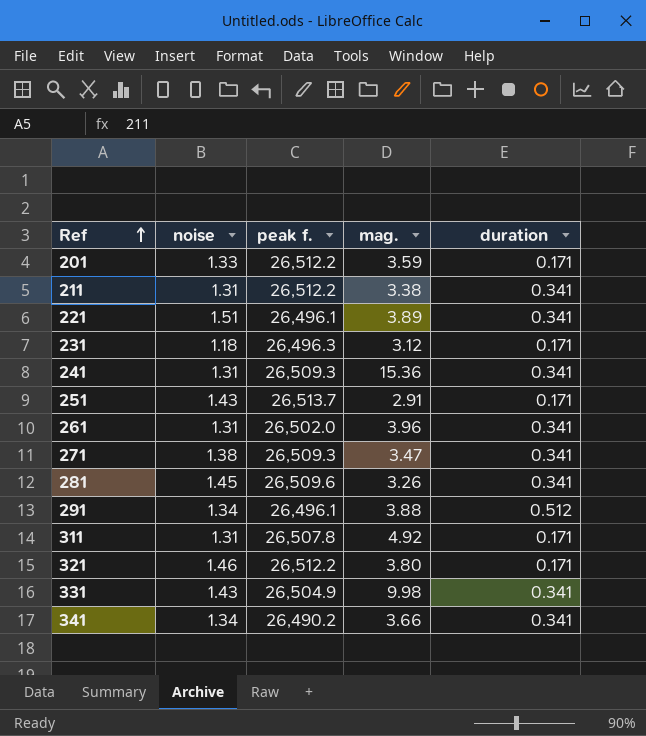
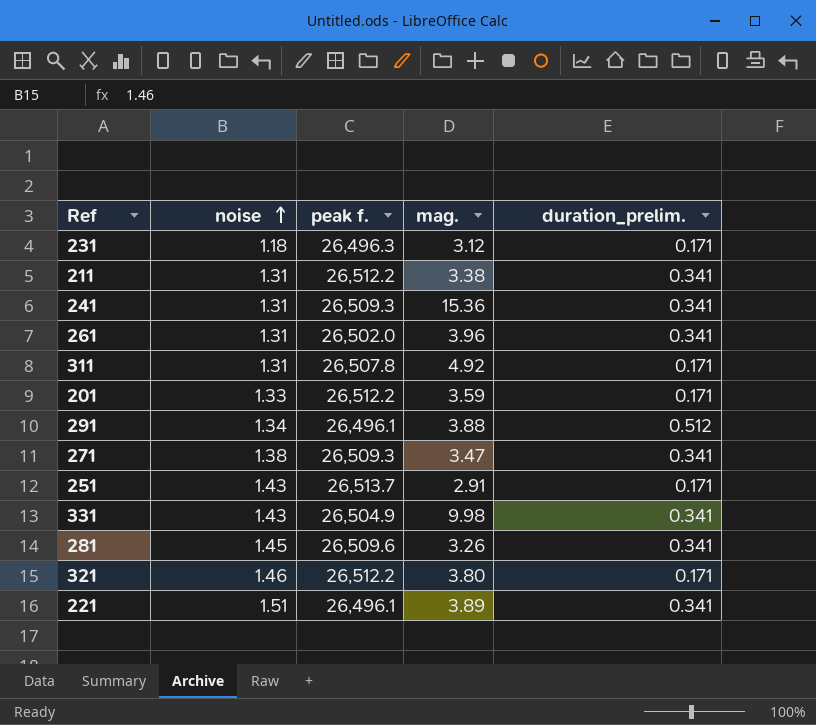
row order: Ref ascending -> noise ascending
column name: duration -> duration_prelim.
row 341: 1.34 | 26,490.2 | 3.66 | 0.341 -> none

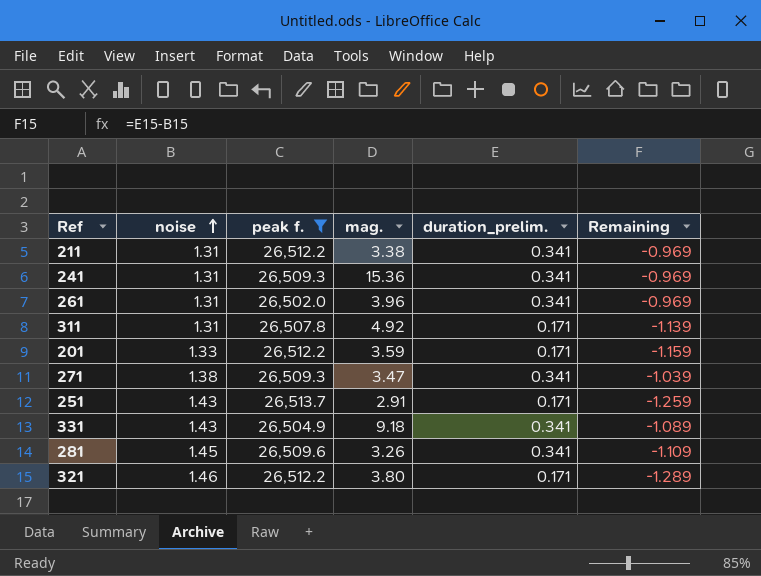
filter: none -> peak f. >= 26,502.0
column Remaining | formula: none -> [duration_prelim.] - [noise]
331 | mag.: 9.98 -> 9.18

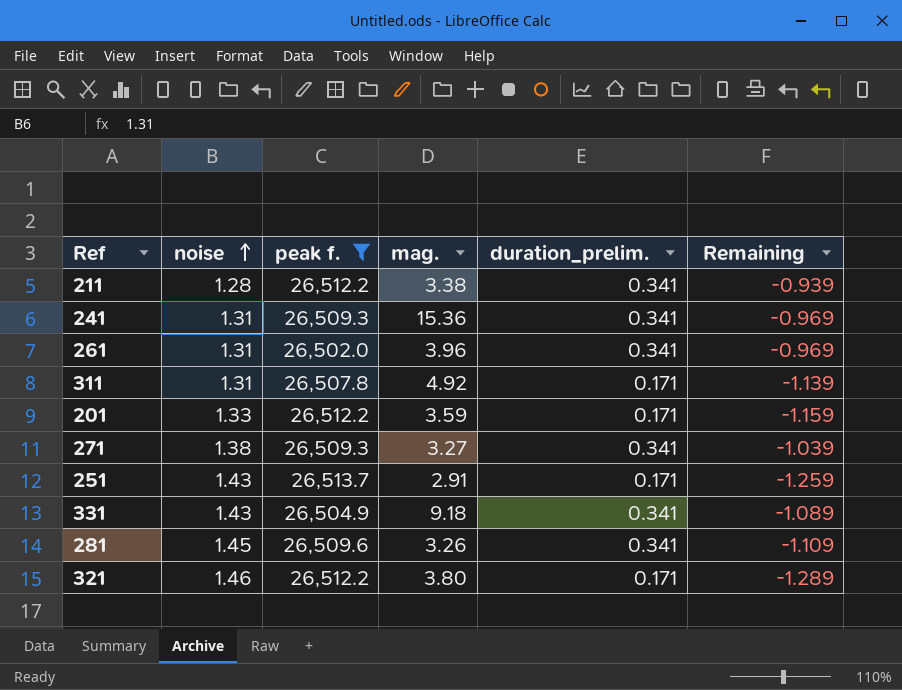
211 | noise: 1.31 -> 1.28
211 | Remaining: -0.969 -> -0.939
271 | mag.: 3.47 -> 3.27

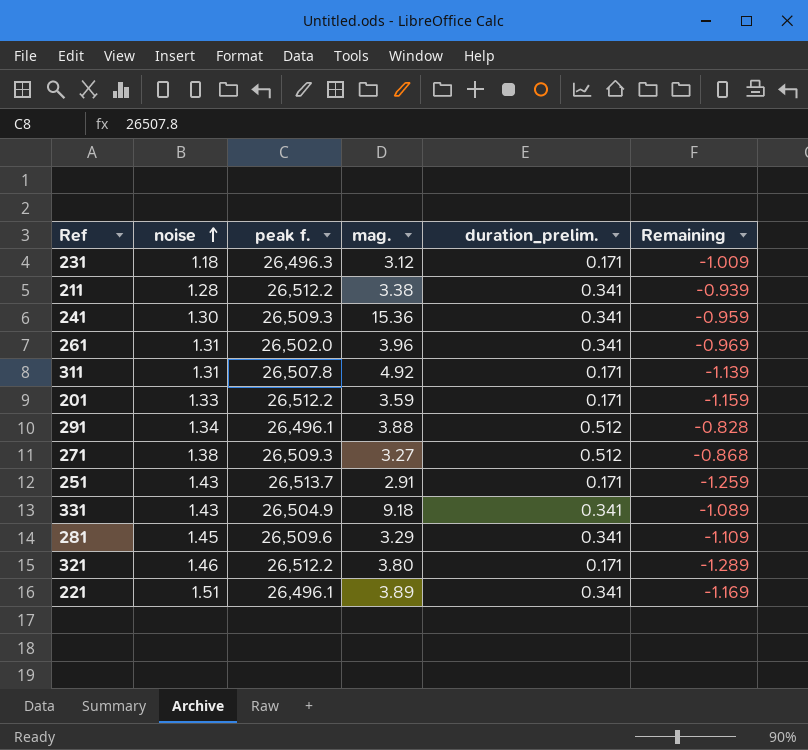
filter: peak f. >= 26,502.0 -> none
241 | noise: 1.31 -> 1.30
241 | Remaining: -0.969 -> -0.959
271 | duration_prelim.: 0.341 -> 0.512
271 | Remaining: -1.039 -> -0.868
281 | mag.: 3.26 -> 3.29

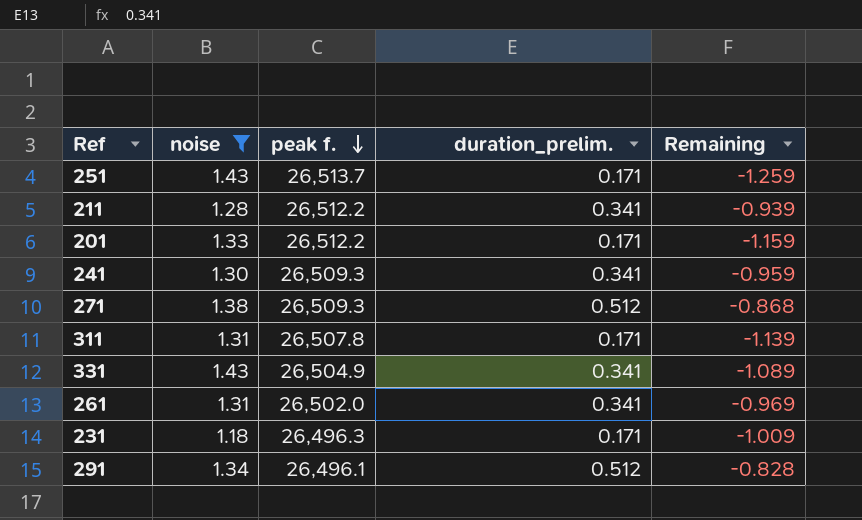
filter: none -> noise <= 1.43
row order: noise ascending -> peak f. descending
column mag. | position: 4 -> none

